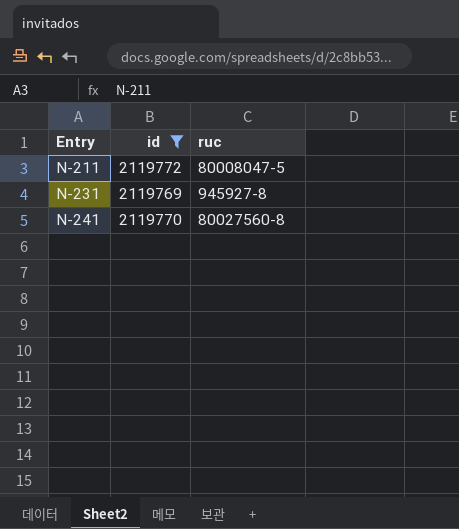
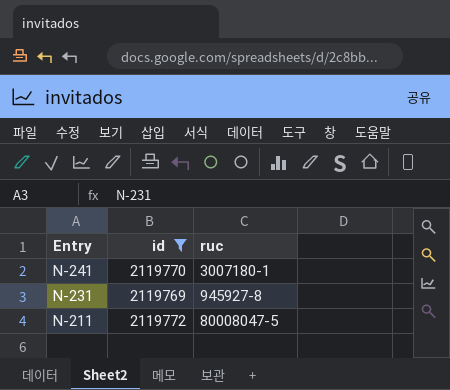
row order: Entry ascending -> Entry descending
N-241 | ruc: 80027560-8 -> 3007180-1

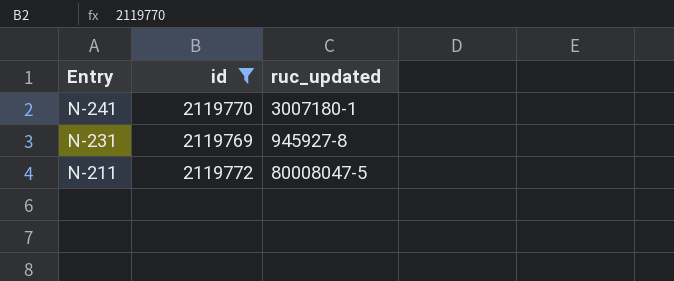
column name: ruc -> ruc_updated

